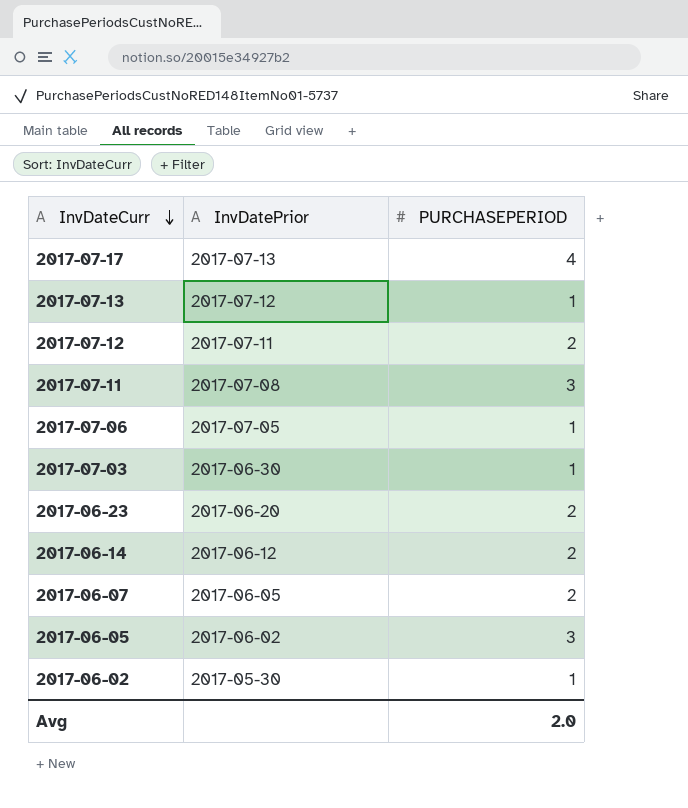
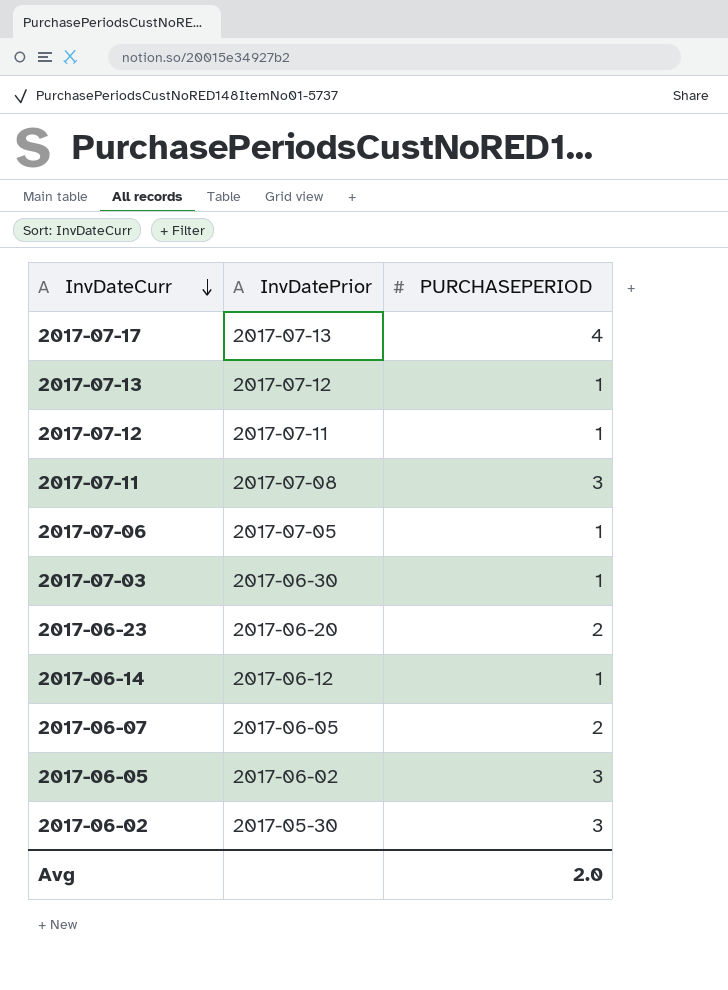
2017-07-12 | PURCHASEPERIOD: 2 -> 1
2017-06-14 | PURCHASEPERIOD: 2 -> 1
2017-06-02 | PURCHASEPERIOD: 1 -> 3

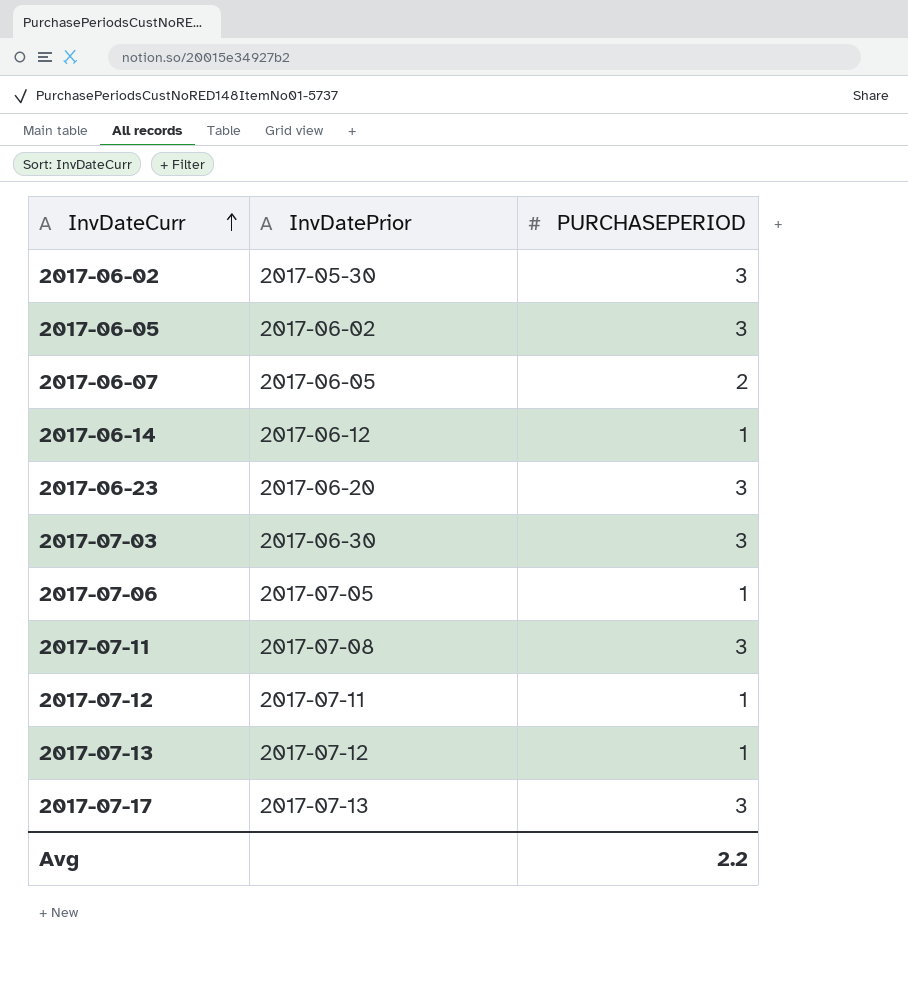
row order: InvDateCurr descending -> InvDateCurr ascending
2017-06-23 | PURCHASEPERIOD: 2 -> 3
2017-07-03 | PURCHASEPERIOD: 1 -> 3
2017-07-17 | PURCHASEPERIOD: 4 -> 3
Avg | PURCHASEPERIOD: 2.0 -> 2.2

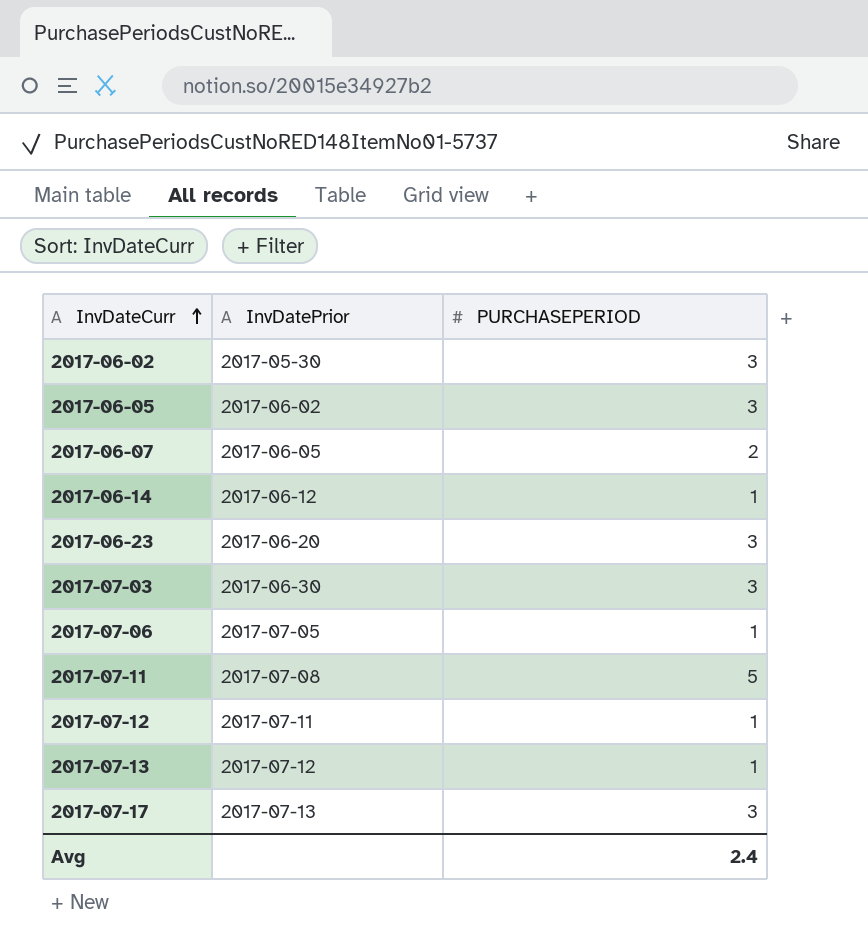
2017-07-11 | PURCHASEPERIOD: 3 -> 5
Avg | PURCHASEPERIOD: 2.2 -> 2.4

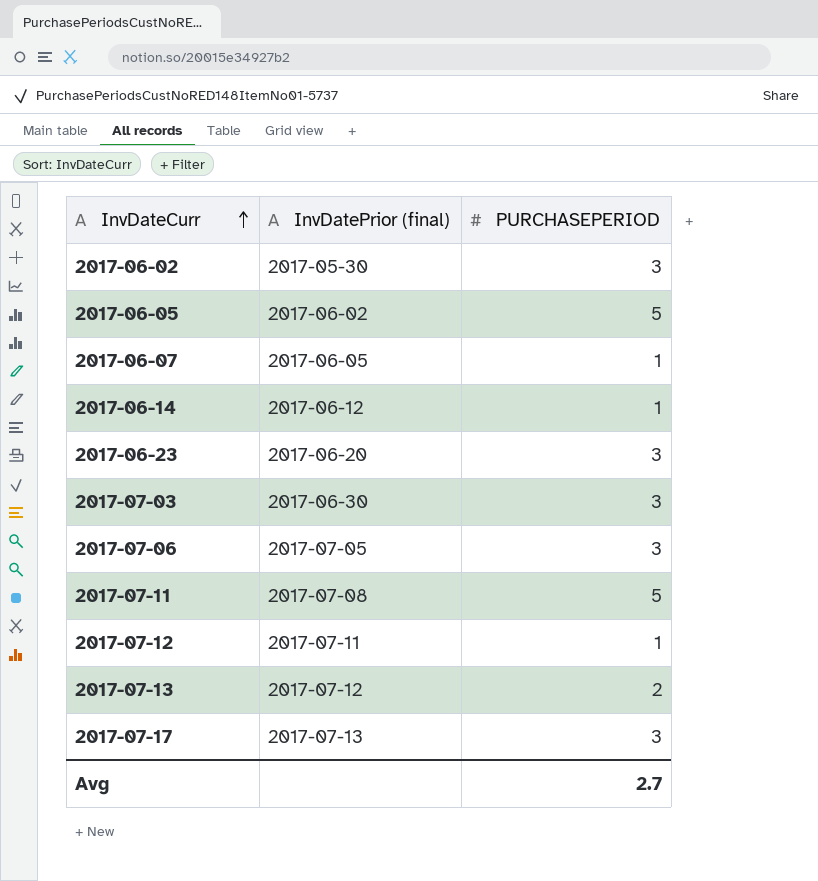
column name: InvDatePrior -> InvDatePrior (final)
2017-06-05 | PURCHASEPERIOD: 3 -> 5
2017-06-07 | PURCHASEPERIOD: 2 -> 1
2017-07-06 | PURCHASEPERIOD: 1 -> 3
2017-07-13 | PURCHASEPERIOD: 1 -> 2
Avg | PURCHASEPERIOD: 2.4 -> 2.7

